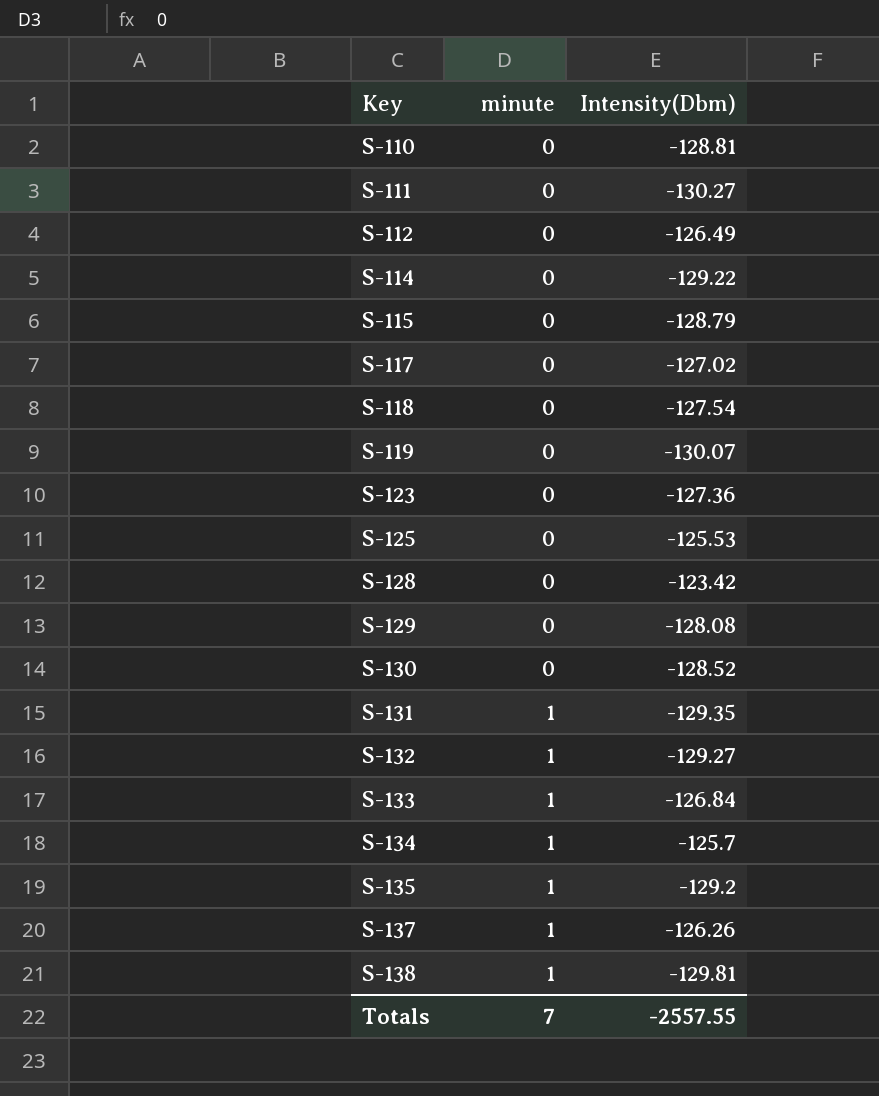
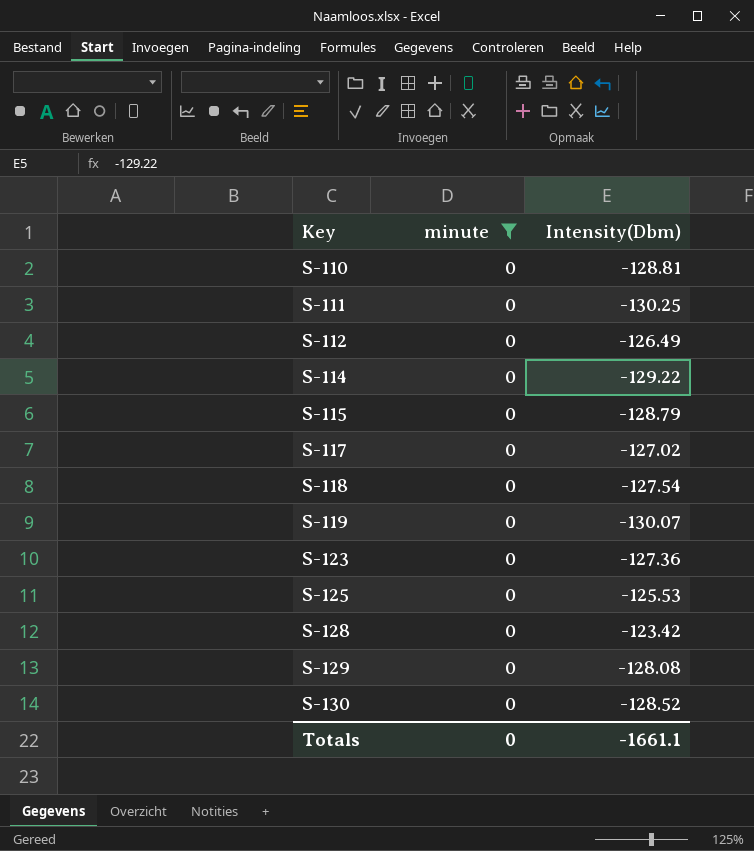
filter: none -> minute = 0
S-111 | Intensity(Dbm): -130.27 -> -130.25
Totals | minute: 7 -> 0
Totals | Intensity(Dbm): -2557.55 -> -1661.1

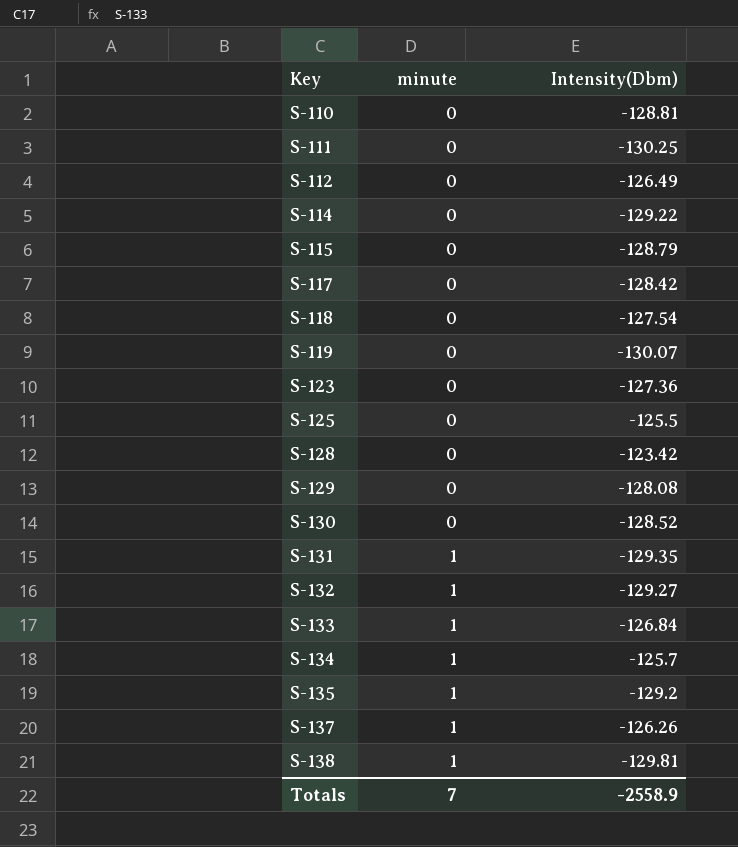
filter: minute = 0 -> none
S-117 | Intensity(Dbm): -127.02 -> -128.42
S-125 | Intensity(Dbm): -125.53 -> -125.5
Totals | minute: 0 -> 7
Totals | Intensity(Dbm): -1661.1 -> -2558.9

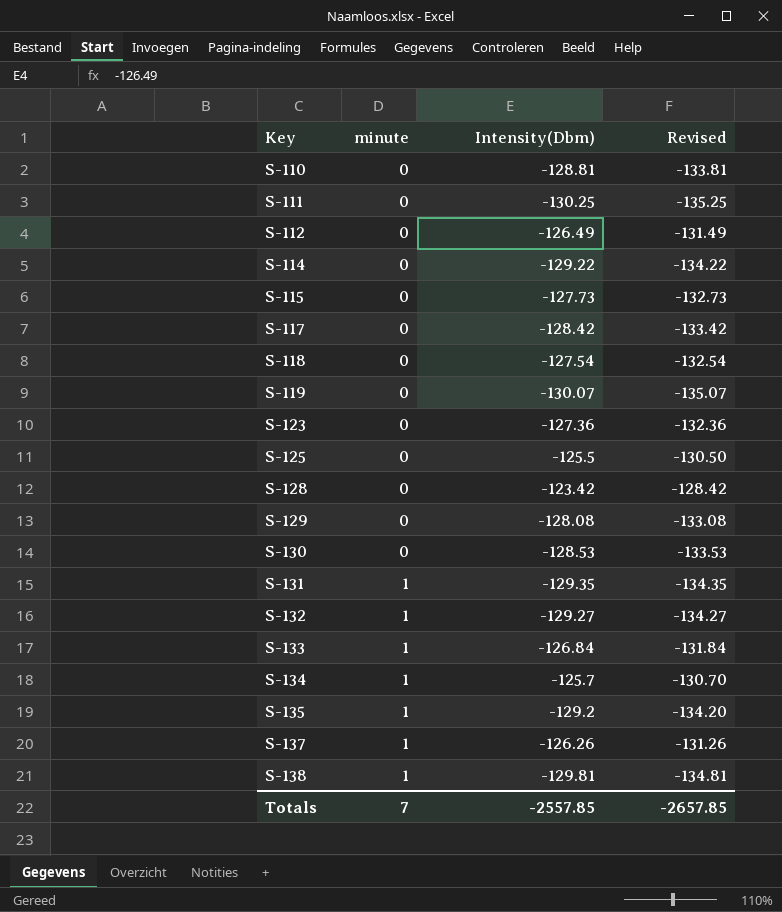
column Revised | formula: none -> [Intensity(Dbm)] - 5
S-115 | Intensity(Dbm): -128.79 -> -127.73
S-130 | Intensity(Dbm): -128.52 -> -128.53
Totals | Intensity(Dbm): -2558.9 -> -2557.85

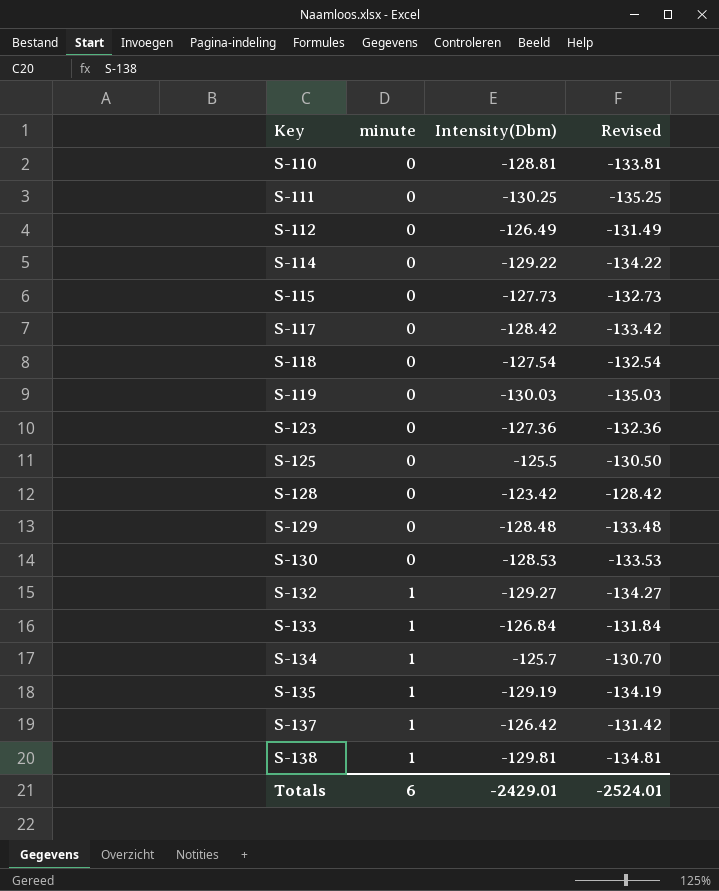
row S-131: 1 | -129.35 | -134.35 -> none
S-119 | Intensity(Dbm): -130.07 -> -130.03
S-119 | Revised: -135.07 -> -135.03
S-129 | Intensity(Dbm): -128.08 -> -128.48
S-129 | Revised: -133.08 -> -133.48
S-135 | Intensity(Dbm): -129.2 -> -129.19
S-135 | Revised: -134.20 -> -134.19
S-137 | Intensity(Dbm): -126.26 -> -126.42
S-137 | Revised: -131.26 -> -131.42
Totals | minute: 7 -> 6
Totals | Intensity(Dbm): -2557.85 -> -2429.01
Totals | Revised: -2657.85 -> -2524.01

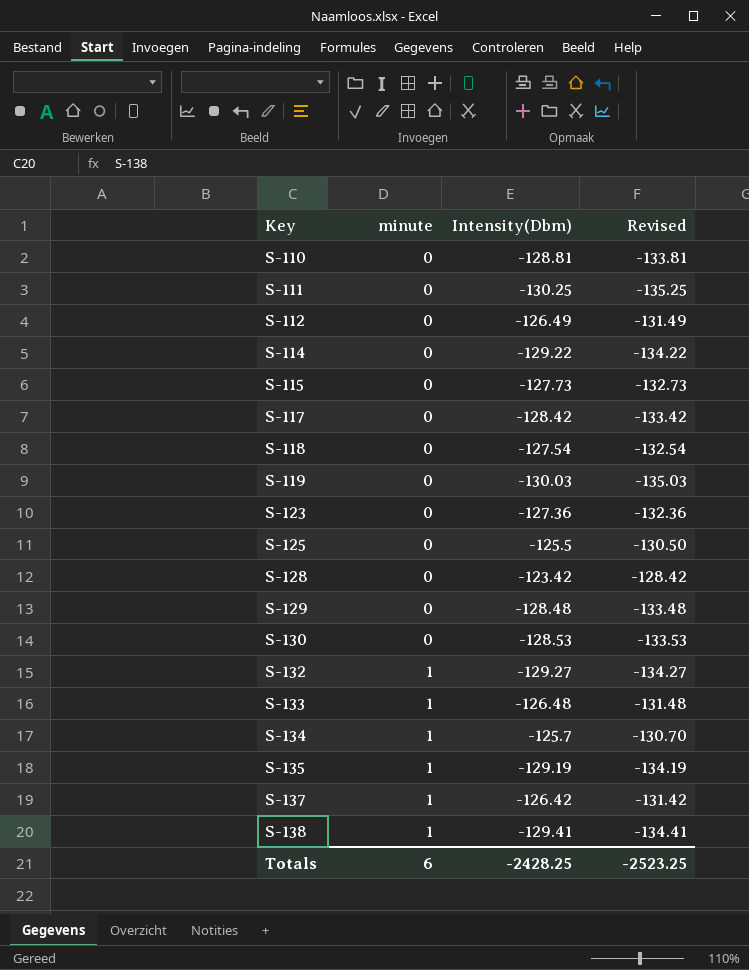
S-133 | Intensity(Dbm): -126.84 -> -126.48
S-133 | Revised: -131.84 -> -131.48
S-138 | Intensity(Dbm): -129.81 -> -129.41
S-138 | Revised: -134.81 -> -134.41
Totals | Intensity(Dbm): -2429.01 -> -2428.25
Totals | Revised: -2524.01 -> -2523.25

